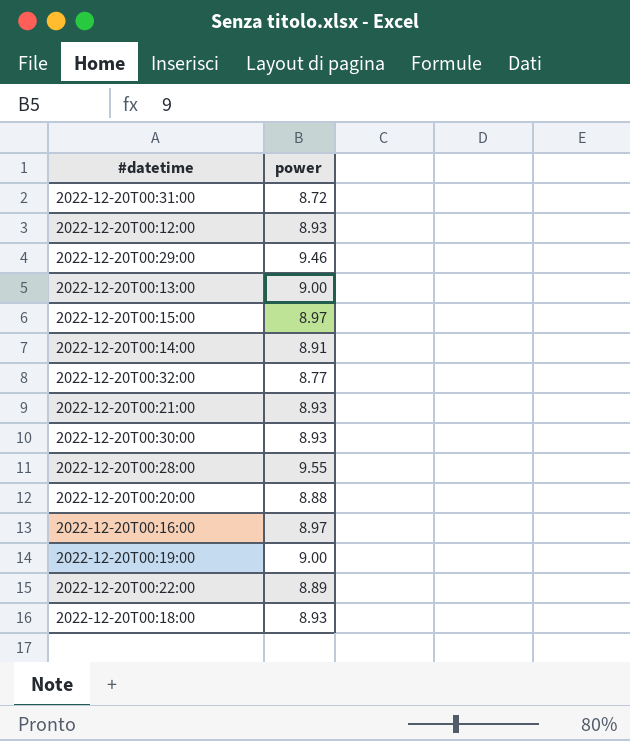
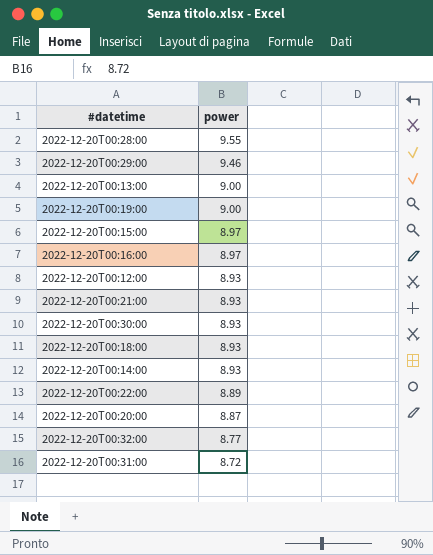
row order: none -> power descending
2022-12-20T00:14:00 | power: 8.91 -> 8.93
2022-12-20T00:20:00 | power: 8.88 -> 8.87

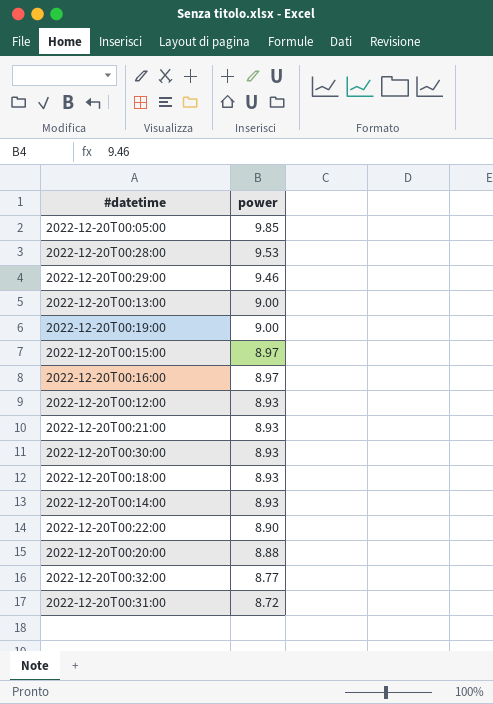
row 2022-12-20T00:05:00: none -> 9.85
2022-12-20T00:28:00 | power: 9.55 -> 9.53
2022-12-20T00:22:00 | power: 8.89 -> 8.90
2022-12-20T00:20:00 | power: 8.87 -> 8.88

